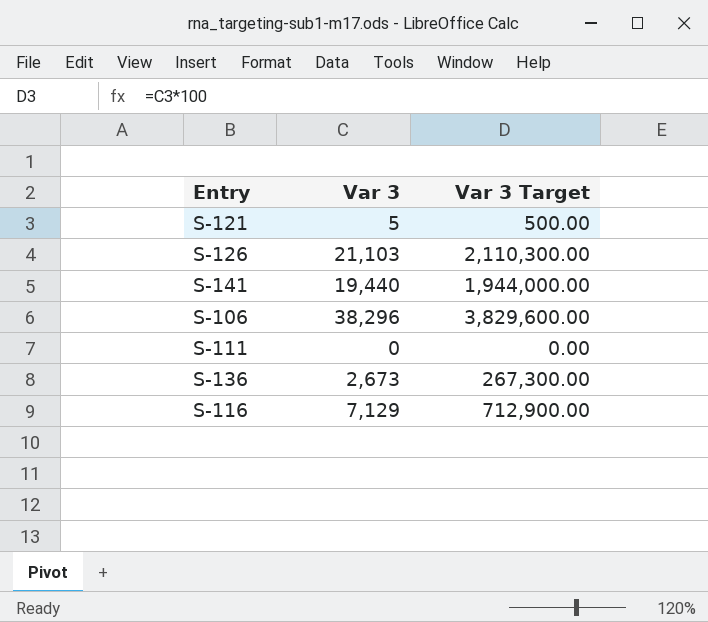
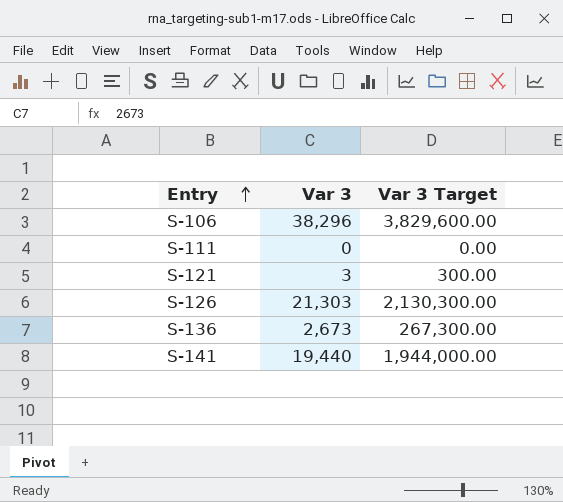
row order: none -> Entry ascending
row S-116: 7,129 | 712,900.00 -> none
S-121 | Var 3: 5 -> 3
S-121 | Var 3 Target: 500.00 -> 300.00
S-126 | Var 3: 21,103 -> 21,303
S-126 | Var 3 Target: 2,110,300.00 -> 2,130,300.00

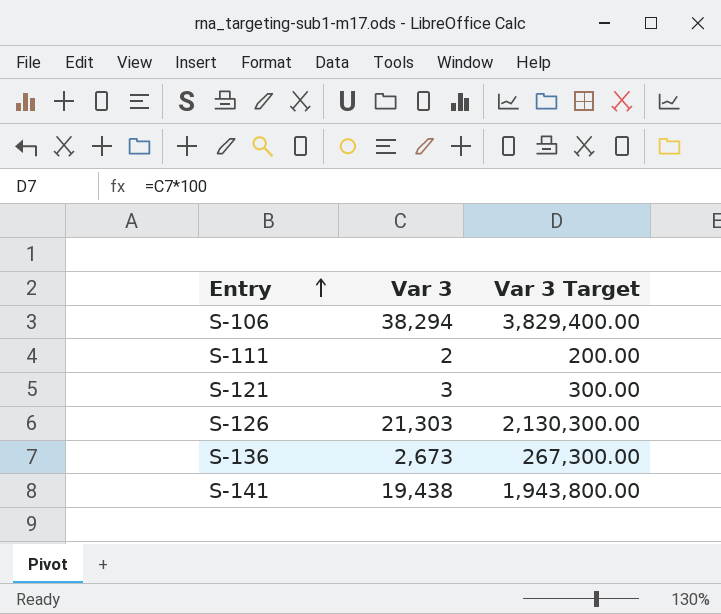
S-106 | Var 3: 38,296 -> 38,294
S-106 | Var 3 Target: 3,829,600.00 -> 3,829,400.00
S-111 | Var 3: 0 -> 2
S-111 | Var 3 Target: 0.00 -> 200.00
S-141 | Var 3: 19,440 -> 19,438
S-141 | Var 3 Target: 1,944,000.00 -> 1,943,800.00

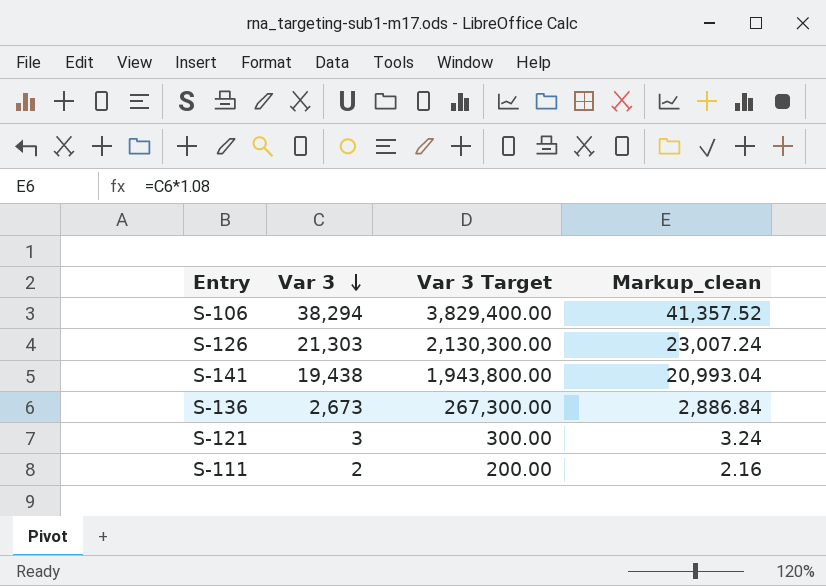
row order: Entry ascending -> Var 3 descending
column Markup_clean | formula: none -> [Var 3] * 1.08

